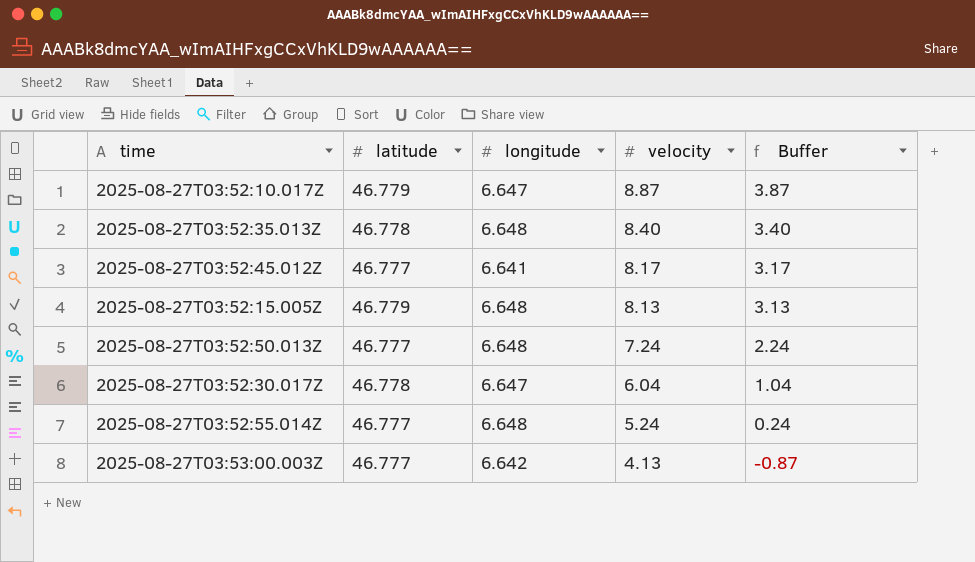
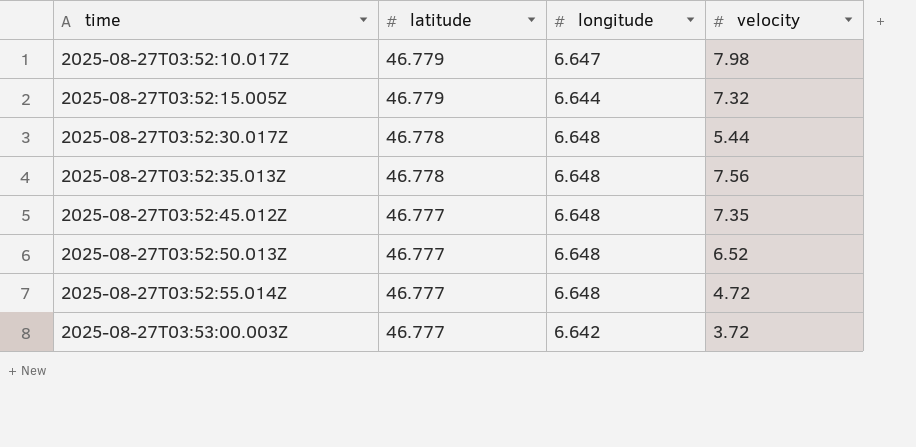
row order: velocity descending -> time ascending
column Buffer | formula: [velocity] - 5 -> none
2025-08-27T03:52:10.017Z | velocity: 8.87 -> 7.98
2025-08-27T03:52:15.005Z | longitude: 6.648 -> 6.644
2025-08-27T03:52:15.005Z | velocity: 8.13 -> 7.32
2025-08-27T03:52:30.017Z | longitude: 6.647 -> 6.648
2025-08-27T03:52:30.017Z | velocity: 6.04 -> 5.44
2025-08-27T03:52:35.013Z | velocity: 8.40 -> 7.56
2025-08-27T03:52:45.012Z | longitude: 6.641 -> 6.648
2025-08-27T03:52:45.012Z | velocity: 8.17 -> 7.35
2025-08-27T03:52:50.013Z | velocity: 7.24 -> 6.52
2025-08-27T03:52:55.014Z | velocity: 5.24 -> 4.72
2025-08-27T03:53:00.003Z | velocity: 4.13 -> 3.72

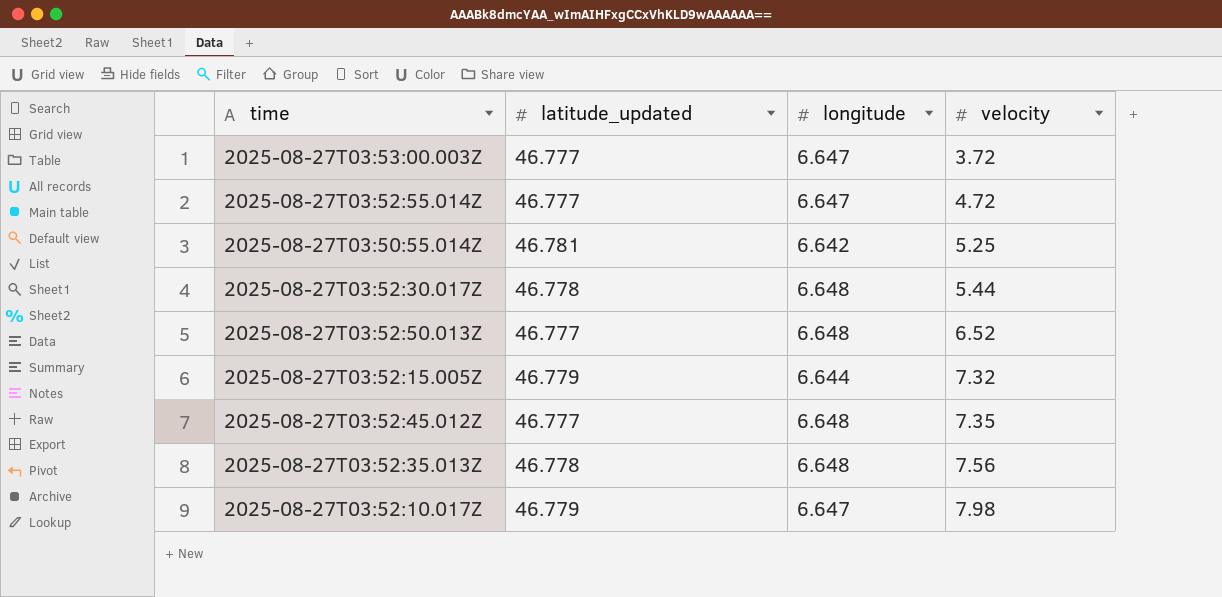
row order: time ascending -> velocity ascending
column name: latitude -> latitude_updated
2025-08-27T03:53:00.003Z | longitude: 6.642 -> 6.647
2025-08-27T03:52:55.014Z | longitude: 6.648 -> 6.647
row 2025-08-27T03:50:55.014Z: none -> 46.781 | 6.642 | 5.25

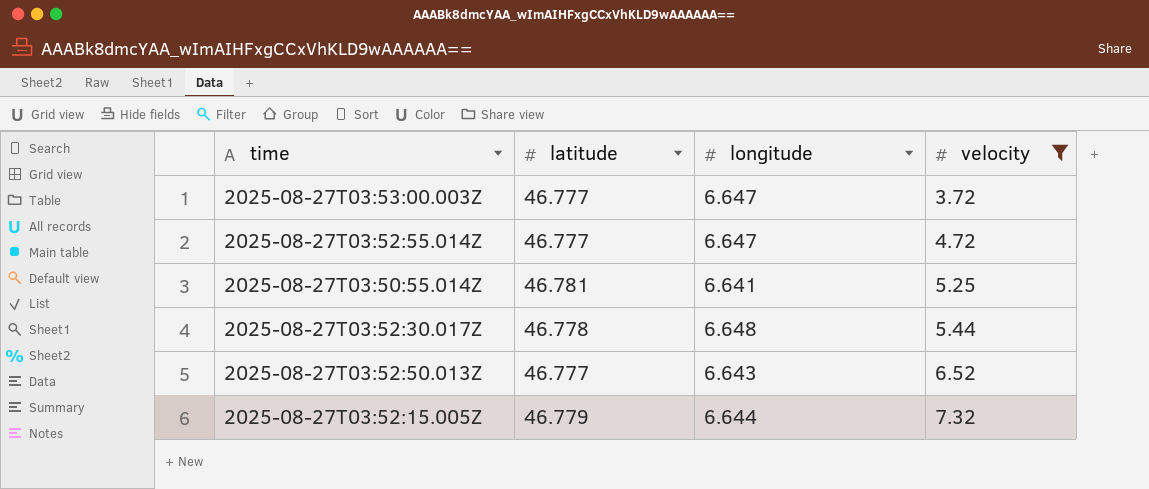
filter: none -> velocity <= 7.32
column name: latitude_updated -> latitude
2025-08-27T03:50:55.014Z | longitude: 6.642 -> 6.641
2025-08-27T03:52:50.013Z | longitude: 6.648 -> 6.643

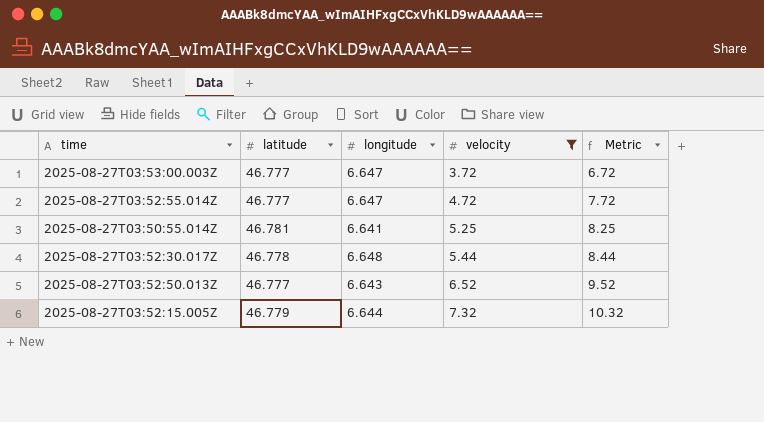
column Metric | formula: none -> [velocity] + 3

